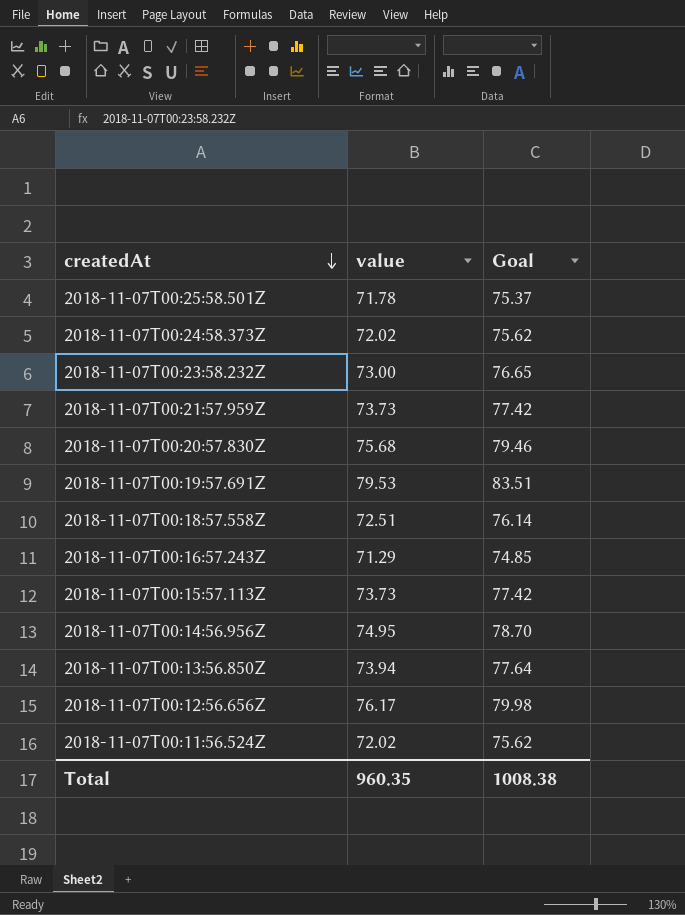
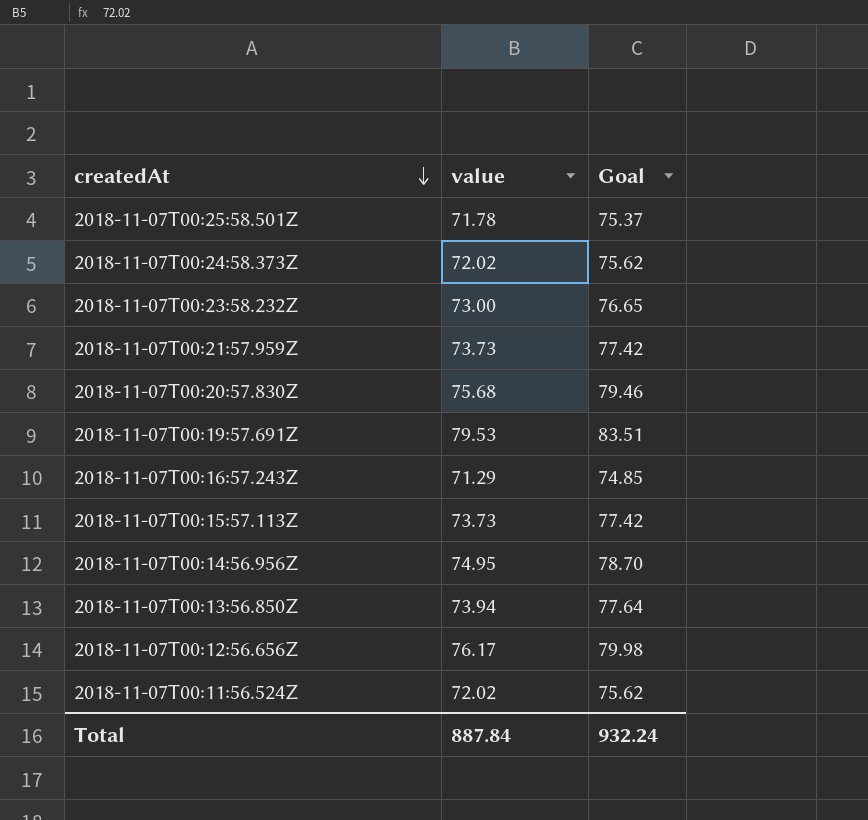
row 2018-11-07T00:18:57.558Z: 72.51 | 76.14 -> none
Total | value: 960.35 -> 887.84
Total | Goal: 1008.38 -> 932.24

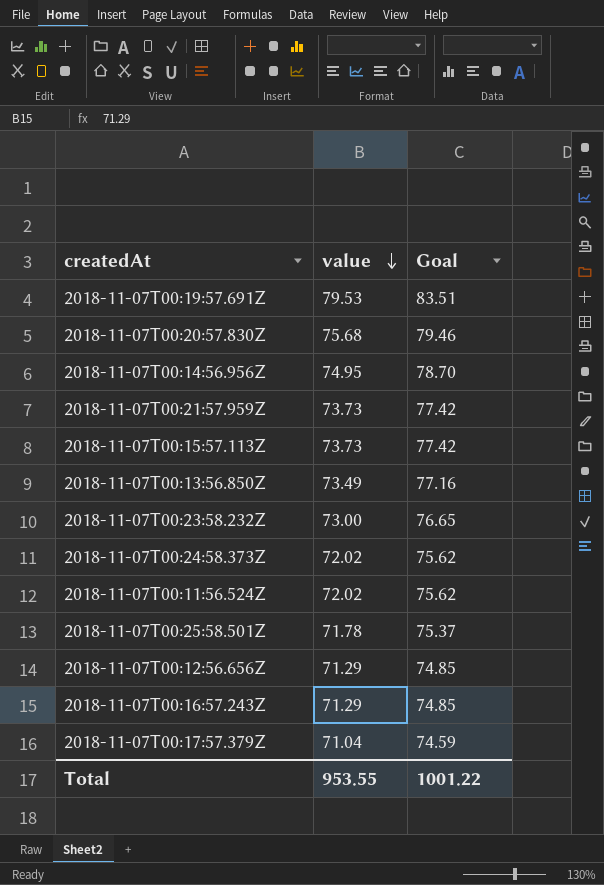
row order: createdAt descending -> value descending
2018-11-07T00:13:56.850Z | value: 73.94 -> 73.49
2018-11-07T00:13:56.850Z | Goal: 77.64 -> 77.16
2018-11-07T00:12:56.656Z | value: 76.17 -> 71.29
2018-11-07T00:12:56.656Z | Goal: 79.98 -> 74.85
row 2018-11-07T00:17:57.379Z: none -> 71.04 | 74.59
Total | value: 887.84 -> 953.55
Total | Goal: 932.24 -> 1001.22

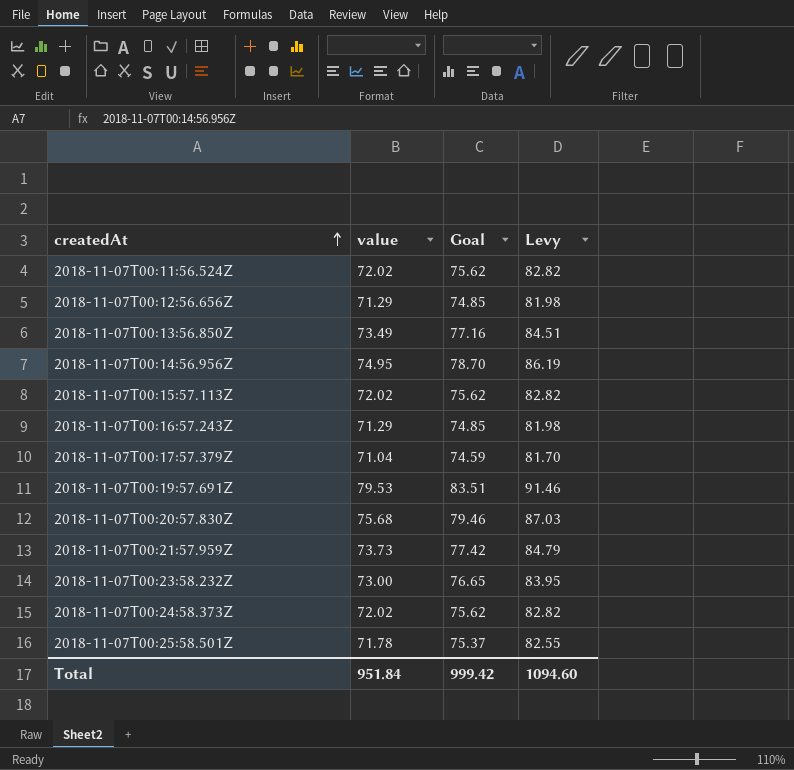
row order: value descending -> createdAt ascending
column Levy | formula: none -> [value] * 1.15
2018-11-07T00:15:57.113Z | value: 73.73 -> 72.02
2018-11-07T00:15:57.113Z | Goal: 77.42 -> 75.62
Total | value: 953.55 -> 951.84
Total | Goal: 1001.22 -> 999.42

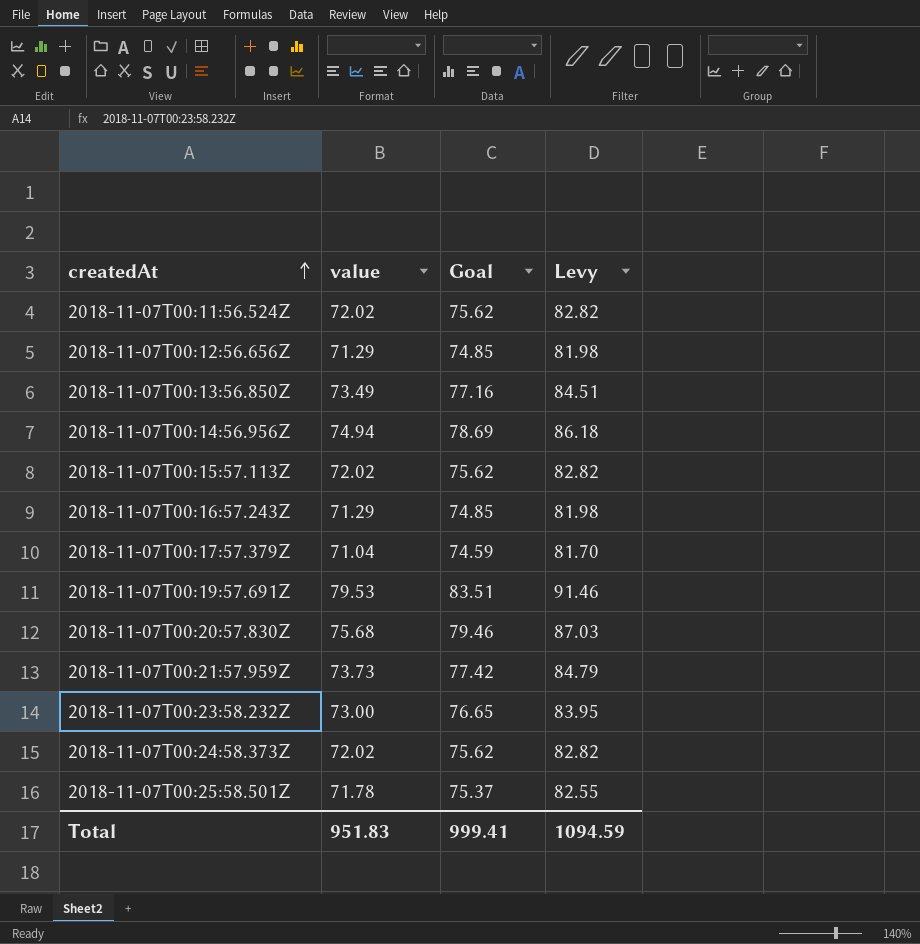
2018-11-07T00:14:56.956Z | value: 74.95 -> 74.94
2018-11-07T00:14:56.956Z | Goal: 78.70 -> 78.69
2018-11-07T00:14:56.956Z | Levy: 86.19 -> 86.18
Total | value: 951.84 -> 951.83
Total | Goal: 999.42 -> 999.41
Total | Levy: 1094.60 -> 1094.59

